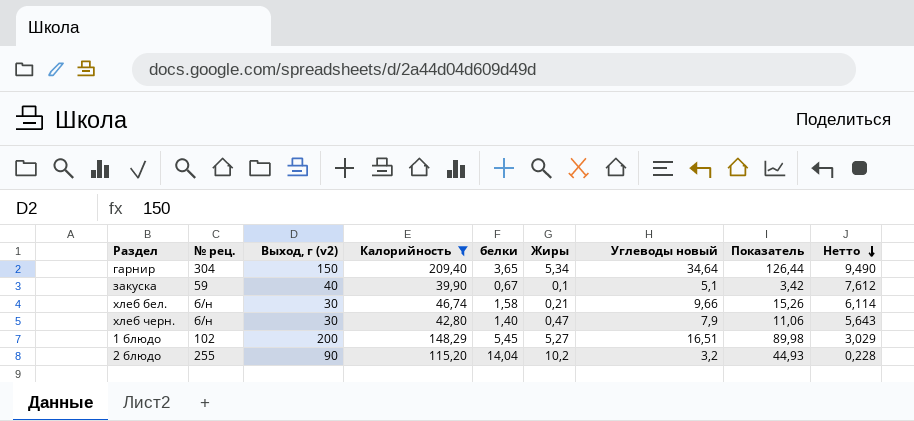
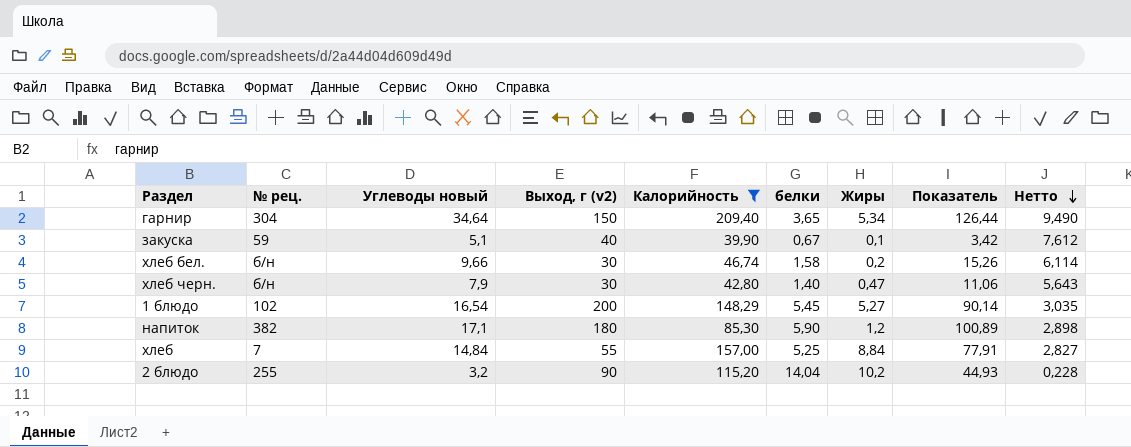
column Углеводы новый | position: 7 -> 3
хлеб бел. | Жиры: 0,21 -> 0,2
1 блюдо | Углеводы новый: 16,51 -> 16,54
1 блюдо | Показатель: 89,98 -> 90,14
1 блюдо | Нетто: 3,029 -> 3,035
row напиток: none -> 382 | 17,1 | 180 | 85,30 | 5,90 | 1,2 | 100,89 | 2,898
row хлеб: none -> 7 | 14,84 | 55 | 157,00 | 5,25 | 8,84 | 77,91 | 2,827

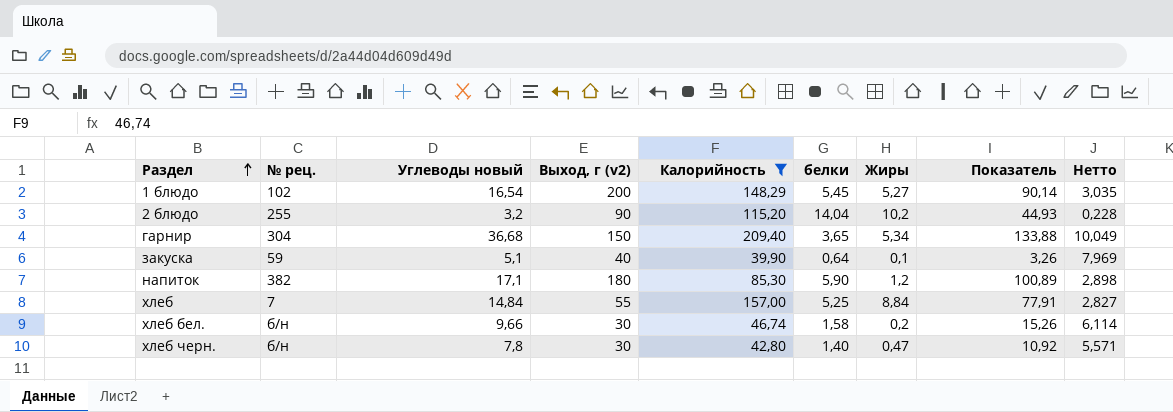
row order: Нетто descending -> Раздел ascending
гарнир | Углеводы новый: 34,64 -> 36,68
гарнир | Показатель: 126,44 -> 133,88
гарнир | Нетто: 9,490 -> 10,049
закуска | белки: 0,67 -> 0,64
закуска | Показатель: 3,42 -> 3,26
закуска | Нетто: 7,612 -> 7,969
хлеб черн. | Углеводы новый: 7,9 -> 7,8
хлеб черн. | Показатель: 11,06 -> 10,92
хлеб черн. | Нетто: 5,643 -> 5,571

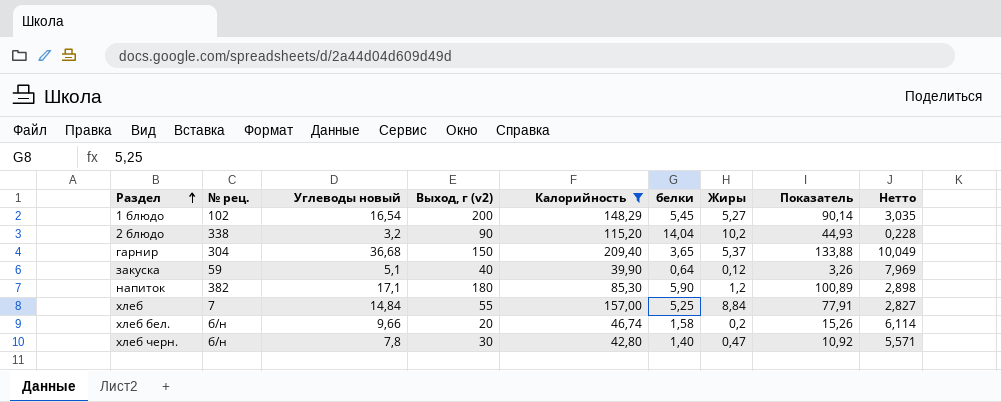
2 блюдо | № рец.: 255 -> 338
гарнир | Жиры: 5,34 -> 5,37
закуска | Жиры: 0,1 -> 0,12
хлеб бел. | Выход, г (v2): 30 -> 20

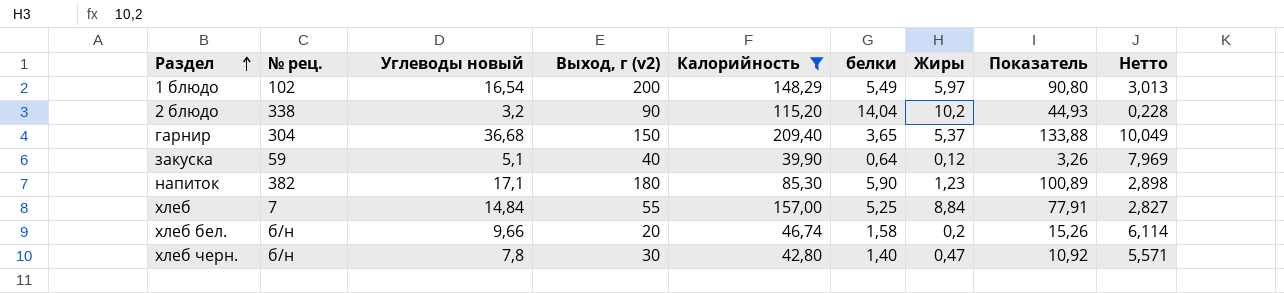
1 блюдо | белки: 5,45 -> 5,49
1 блюдо | Жиры: 5,27 -> 5,97
1 блюдо | Показатель: 90,14 -> 90,80
1 блюдо | Нетто: 3,035 -> 3,013
напиток | Жиры: 1,2 -> 1,23

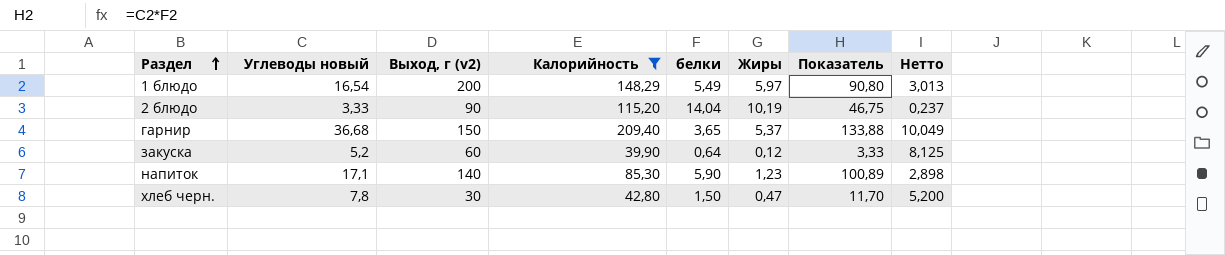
column № рец. | position: 2 -> none
row хлеб: 7 | 14,84 | 55 | 157,00 | 5,25 | 8,84 | 77,91 | 2,827 -> none
row хлеб бел.: б/н | 9,66 | 20 | 46,74 | 1,58 | 0,2 | 15,26 | 6,114 -> none
2 блюдо | Углеводы новый: 3,2 -> 3,33
2 блюдо | Жиры: 10,2 -> 10,19
2 блюдо | Показатель: 44,93 -> 46,75
2 блюдо | Нетто: 0,228 -> 0,237
закуска | Углеводы новый: 5,1 -> 5,2
закуска | Выход, г (v2): 40 -> 60
закуска | Показатель: 3,26 -> 3,33
закуска | Нетто: 7,969 -> 8,125
напиток | Выход, г (v2): 180 -> 140
хлеб черн. | белки: 1,40 -> 1,50
хлеб черн. | Показатель: 10,92 -> 11,70
хлеб черн. | Нетто: 5,571 -> 5,200

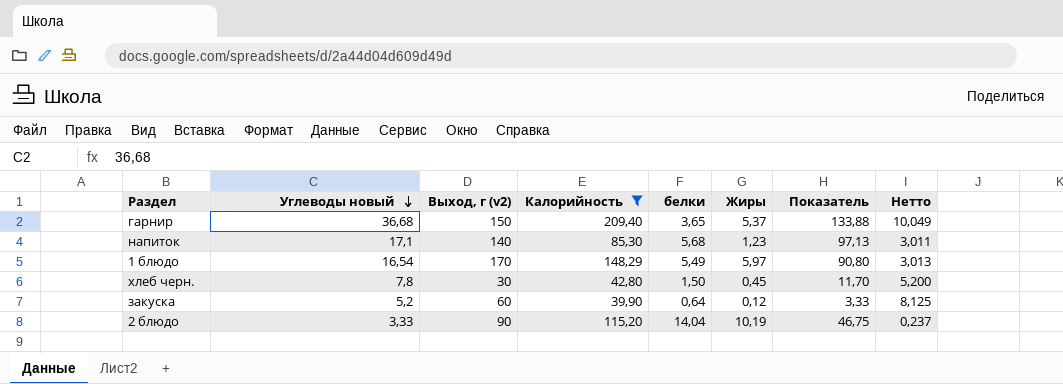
row order: Раздел ascending -> Углеводы новый descending
напиток | белки: 5,90 -> 5,68
напиток | Показатель: 100,89 -> 97,13
напиток | Нетто: 2,898 -> 3,011
1 блюдо | Выход, г (v2): 200 -> 170
хлеб черн. | Жиры: 0,47 -> 0,45

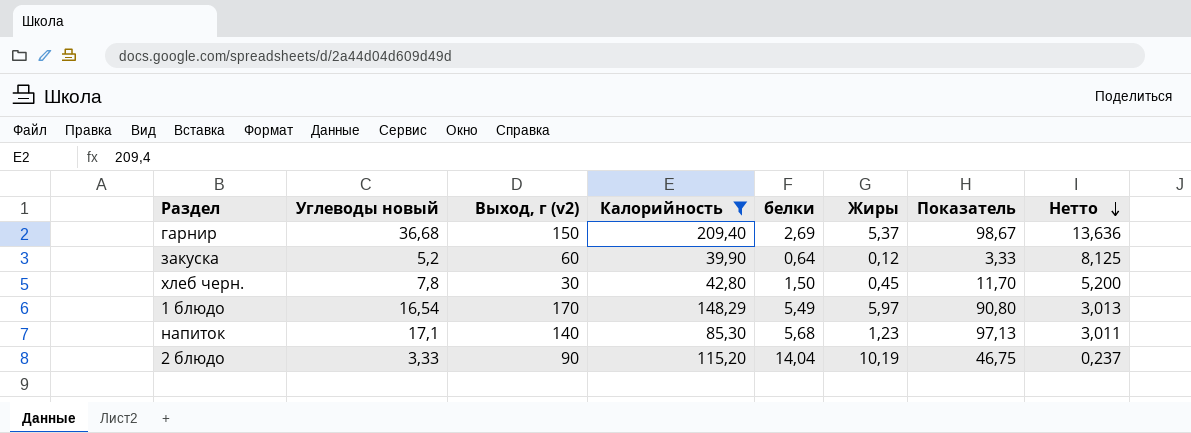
row order: Углеводы новый descending -> Нетто descending
гарнир | белки: 3,65 -> 2,69
гарнир | Показатель: 133,88 -> 98,67
гарнир | Нетто: 10,049 -> 13,636

